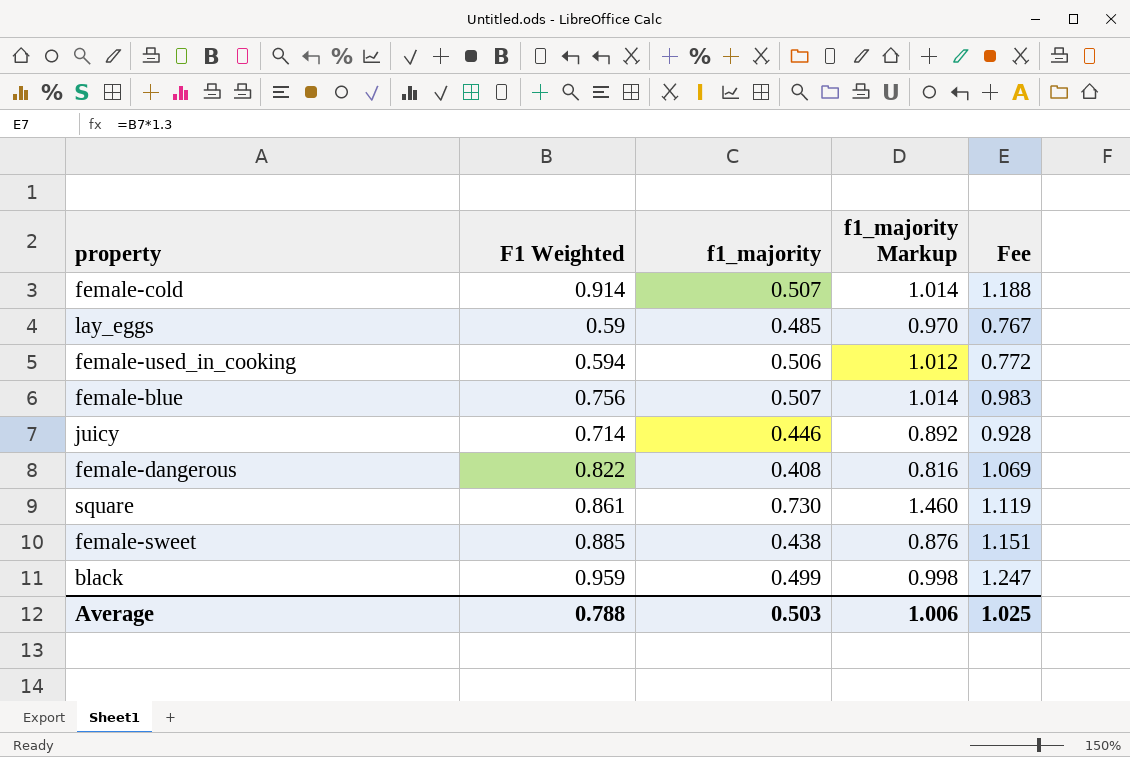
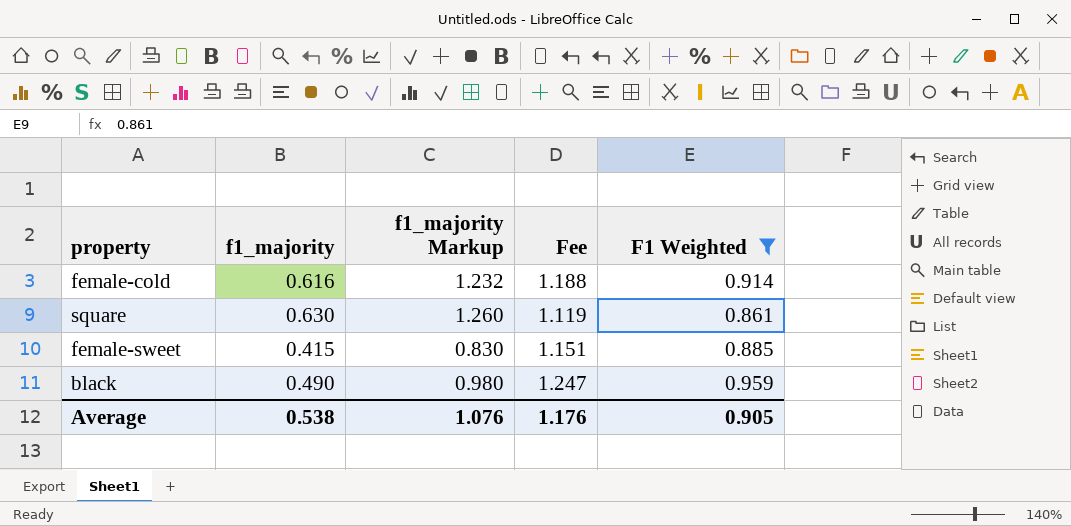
filter: none -> F1 Weighted >= 0.861
column F1 Weighted | position: 2 -> 5
female-cold | f1_majority: 0.507 -> 0.616
female-cold | f1_majority Markup: 1.014 -> 1.232
square | f1_majority: 0.730 -> 0.630
square | f1_majority Markup: 1.460 -> 1.260
female-sweet | f1_majority: 0.438 -> 0.415
female-sweet | f1_majority Markup: 0.876 -> 0.830
black | f1_majority: 0.499 -> 0.490
black | f1_majority Markup: 0.998 -> 0.980
Average | f1_majority: 0.503 -> 0.538
Average | f1_majority Markup: 1.006 -> 1.076
Average | Fee: 1.025 -> 1.176
Average | F1 Weighted: 0.788 -> 0.905

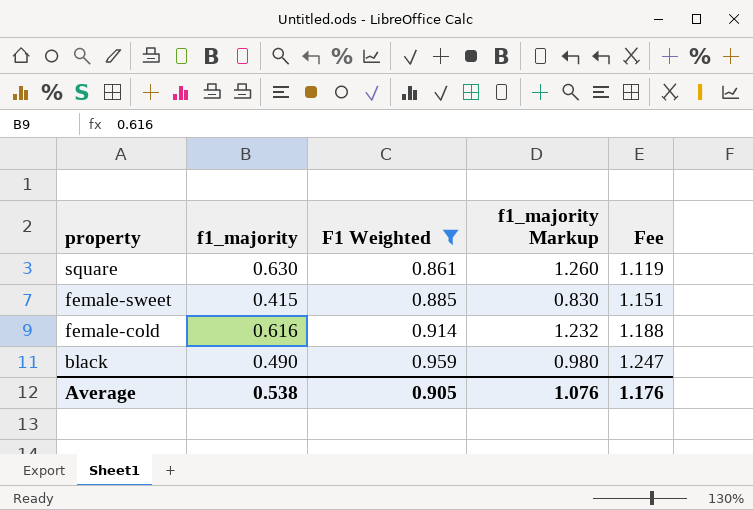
row order: none -> property descending
column F1 Weighted | position: 5 -> 3

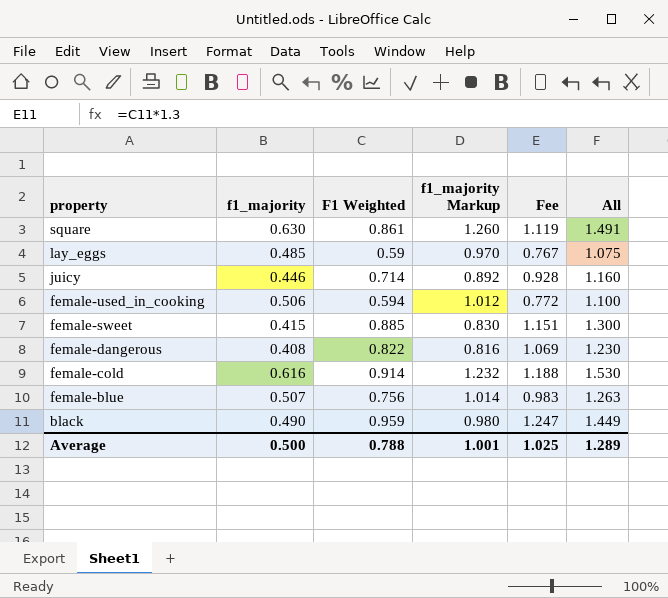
filter: F1 Weighted >= 0.861 -> none
column All | formula: none -> [f1_majority] + [F1 Weighted]
Average | f1_majority: 0.538 -> 0.500
Average | F1 Weighted: 0.905 -> 0.788
Average | f1_majority Markup: 1.076 -> 1.001
Average | Fee: 1.176 -> 1.025

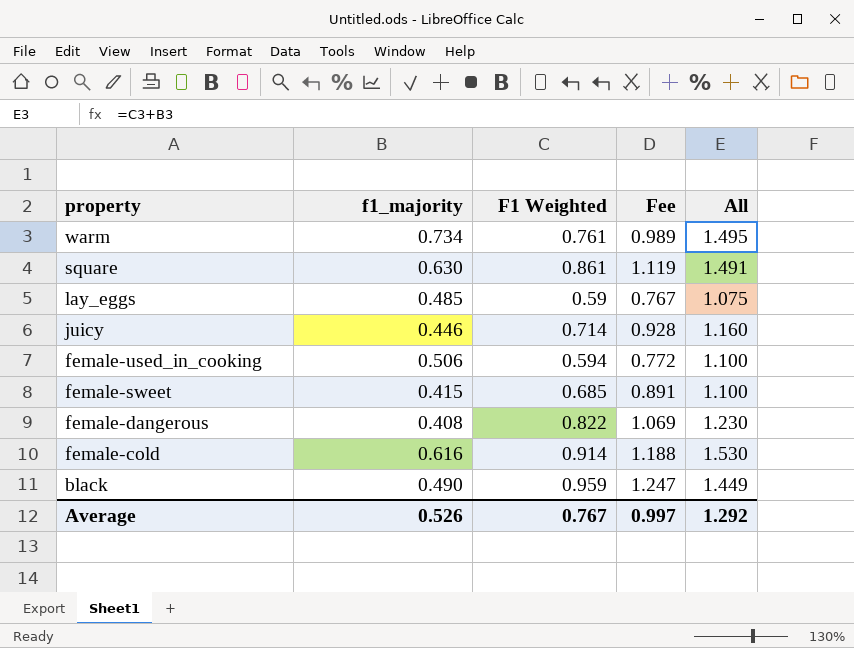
column f1_majority Markup | formula: [f1_majority] * 2 -> none
row female-blue: 0.507 | 0.756 | 1.014 | 0.983 | 1.263 -> none
row warm: none -> 0.734 | 0.761 | 0.989 | 1.495
female-sweet | F1 Weighted: 0.885 -> 0.685
female-sweet | Fee: 1.151 -> 0.891
female-sweet | All: 1.300 -> 1.100
Average | f1_majority: 0.500 -> 0.526
Average | F1 Weighted: 0.788 -> 0.767
Average | Fee: 1.025 -> 0.997
Average | All: 1.289 -> 1.292

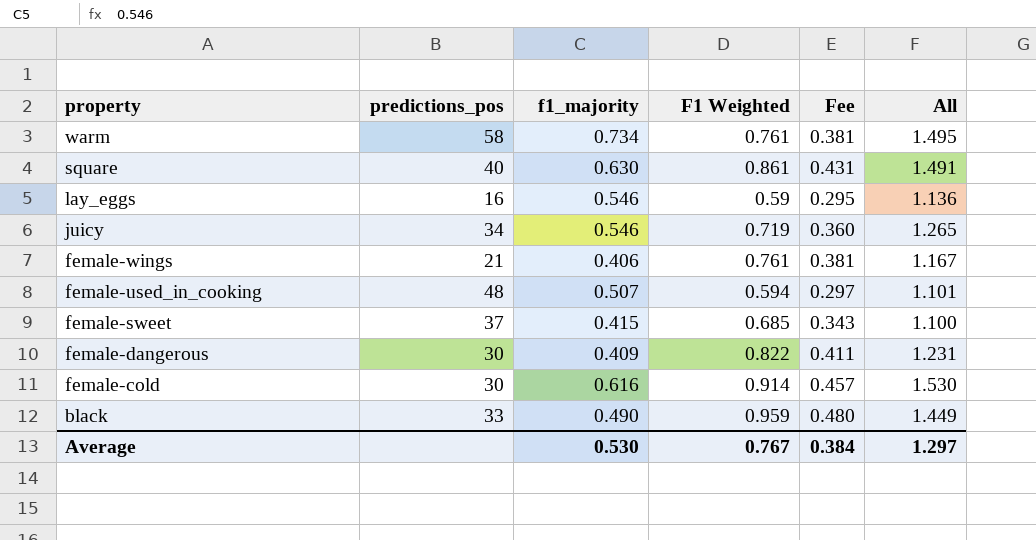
column predictions_pos | position: none -> 2
column Fee | formula: [F1 Weighted] * 1.3 -> [F1 Weighted] * 0.5
lay_eggs | f1_majority: 0.485 -> 0.546
lay_eggs | All: 1.075 -> 1.136
juicy | f1_majority: 0.446 -> 0.546
juicy | F1 Weighted: 0.714 -> 0.719
juicy | All: 1.160 -> 1.265
row female-wings: none -> 21 | 0.406 | 0.761 | 0.381 | 1.167
female-used_in_cooking | f1_majority: 0.506 -> 0.507
female-used_in_cooking | All: 1.100 -> 1.101
female-dangerous | f1_majority: 0.408 -> 0.409
female-dangerous | All: 1.230 -> 1.231
Average | f1_majority: 0.526 -> 0.530
Average | Fee: 0.997 -> 0.384
Average | All: 1.292 -> 1.297

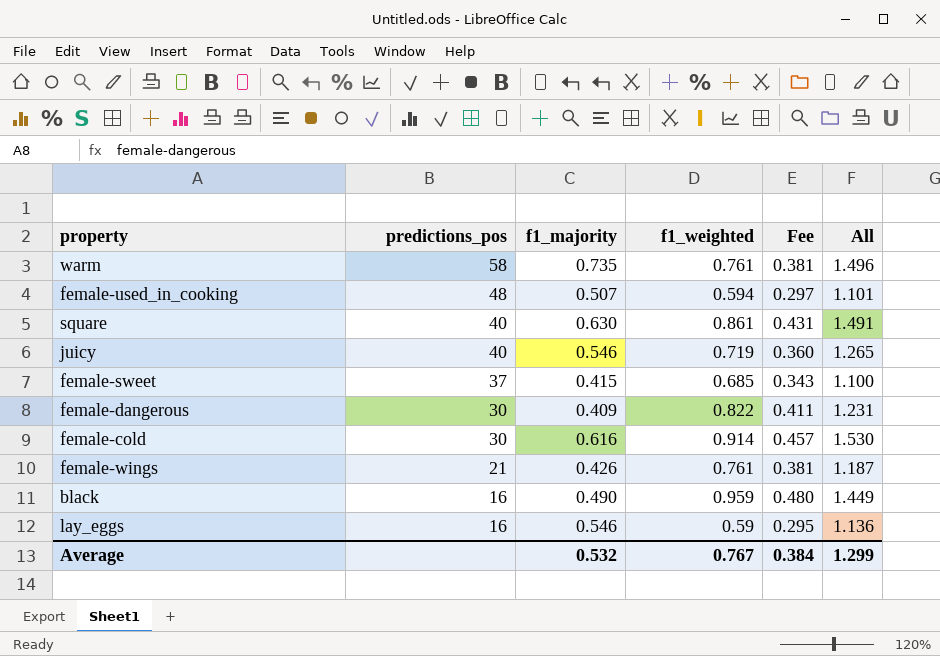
row order: property descending -> predictions_pos descending
column name: F1 Weighted -> f1_weighted
warm | f1_majority: 0.734 -> 0.735
warm | All: 1.495 -> 1.496
juicy | predictions_pos: 34 -> 40
female-wings | f1_majority: 0.406 -> 0.426
female-wings | All: 1.167 -> 1.187
black | predictions_pos: 33 -> 16
Average | f1_majority: 0.530 -> 0.532
Average | All: 1.297 -> 1.299

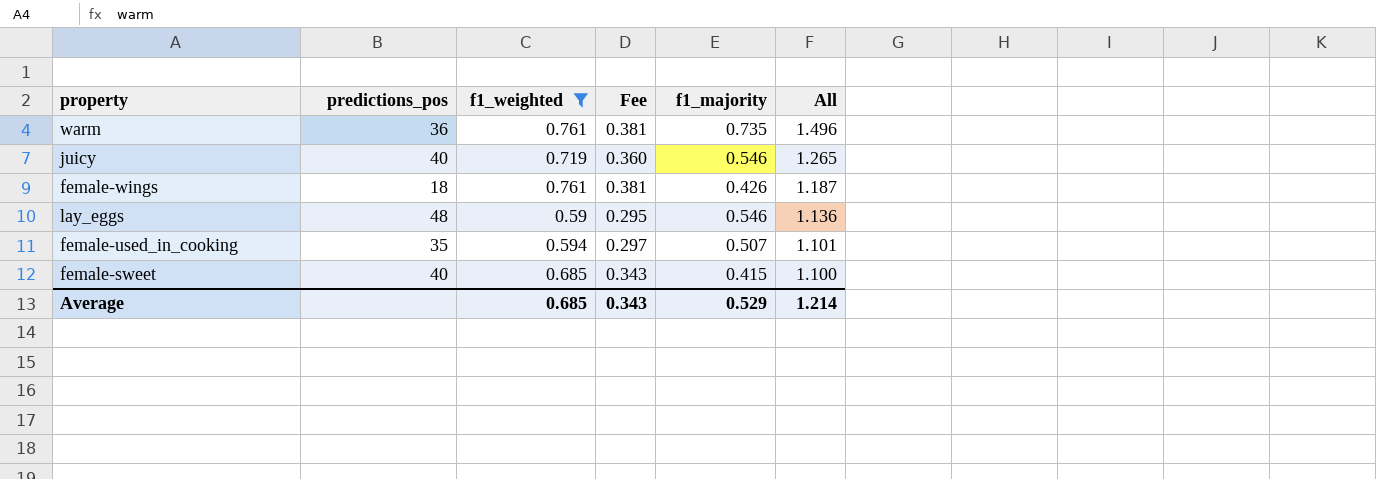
filter: none -> f1_weighted <= 0.761
row order: predictions_pos descending -> All descending
column f1_majority | position: 3 -> 5
warm | predictions_pos: 58 -> 36
female-wings | predictions_pos: 21 -> 18
lay_eggs | predictions_pos: 16 -> 48
female-used_in_cooking | predictions_pos: 48 -> 35
female-sweet | predictions_pos: 37 -> 40
Average | f1_weighted: 0.767 -> 0.685
Average | Fee: 0.384 -> 0.343
Average | f1_majority: 0.532 -> 0.529
Average | All: 1.299 -> 1.214

